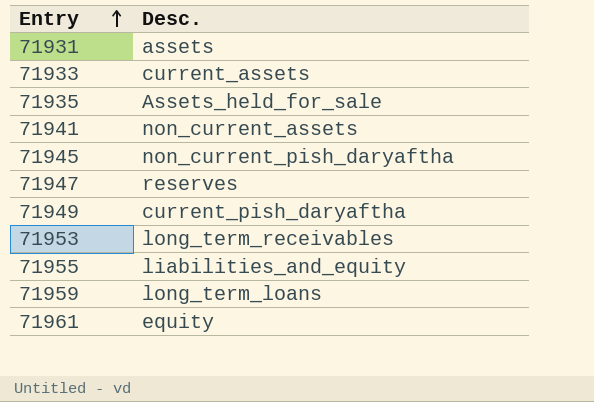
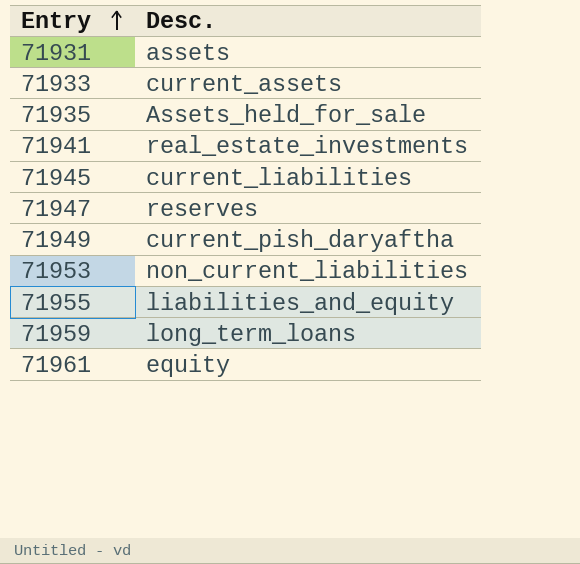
71941 | Desc.: non_current_assets -> real_estate_investments
71945 | Desc.: non_current_pish_daryaftha -> current_liabilities
71953 | Desc.: long_term_receivables -> non_current_liabilities

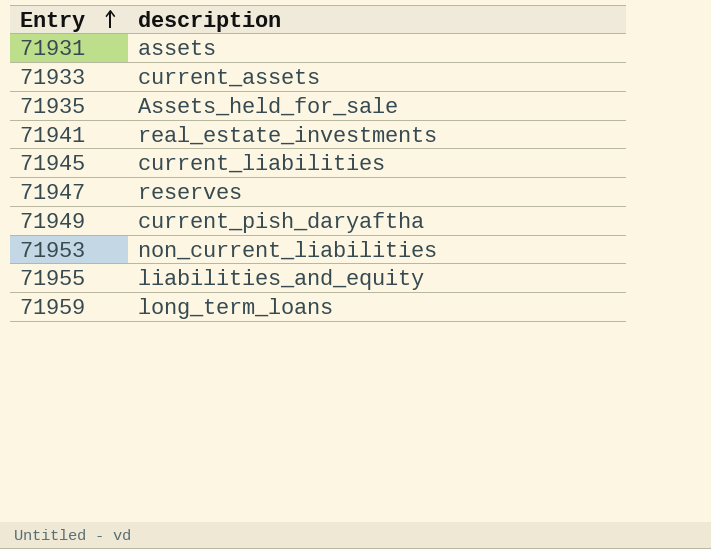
column name: Desc. -> description
row 71961: equity -> none

